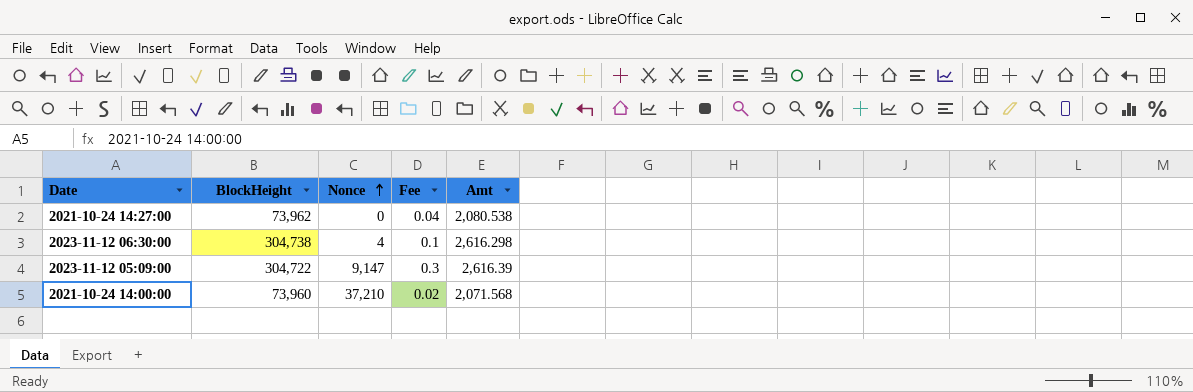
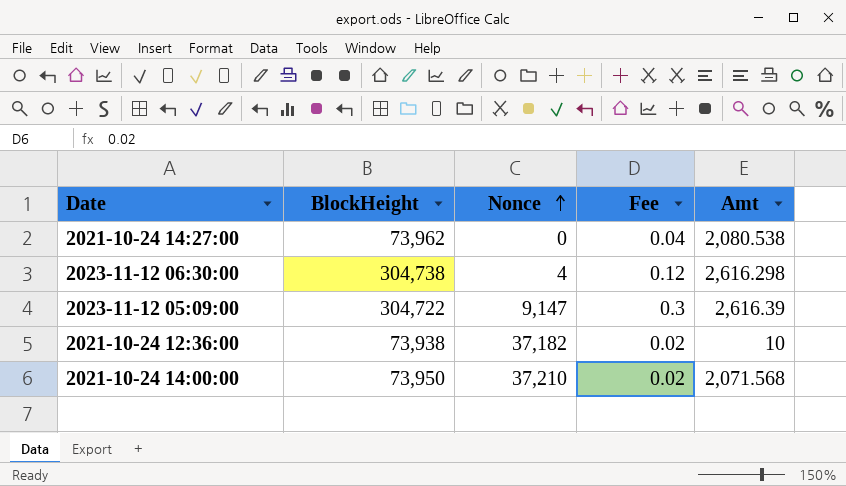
2023-11-12 06:30:00 | Fee: 0.1 -> 0.12
row 2021-10-24 12:36:00: none -> 73,938 | 37,182 | 0.02 | 10
2021-10-24 14:00:00 | BlockHeight: 73,960 -> 73,950

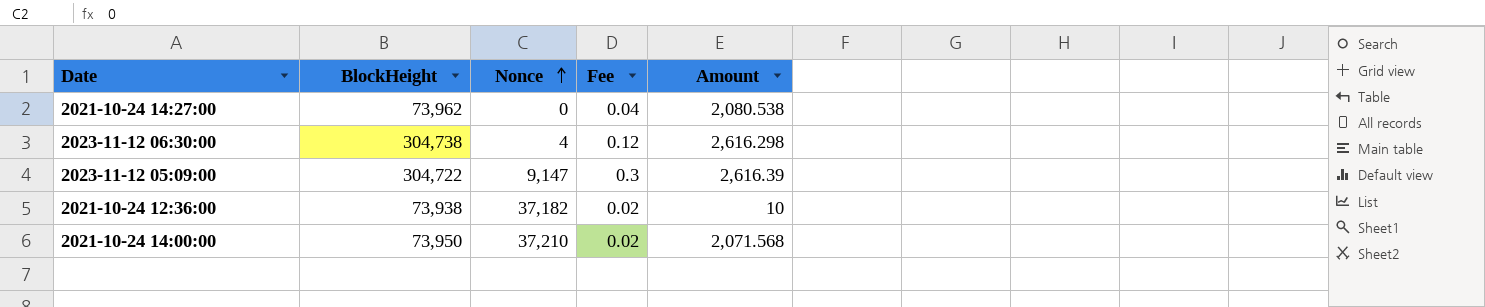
column name: Amt -> Amount

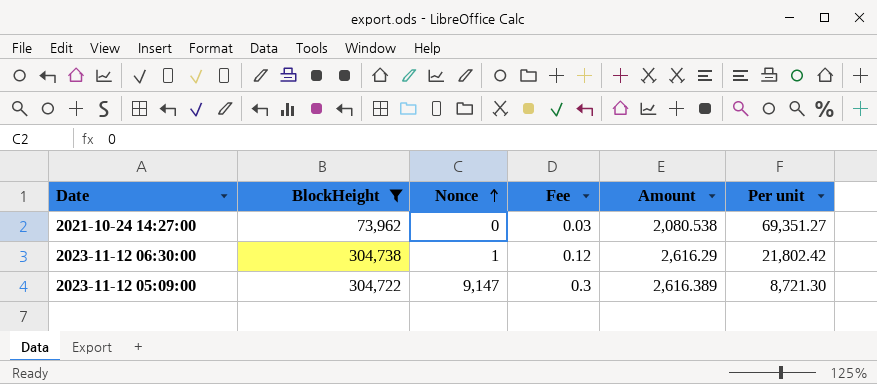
filter: none -> BlockHeight >= 73,962
column Per unit | formula: none -> [Amount] / [Fee]
2021-10-24 14:27:00 | Fee: 0.04 -> 0.03
2023-11-12 06:30:00 | Nonce: 4 -> 1
2023-11-12 06:30:00 | Amount: 2,616.298 -> 2,616.29
2023-11-12 05:09:00 | Amount: 2,616.39 -> 2,616.389

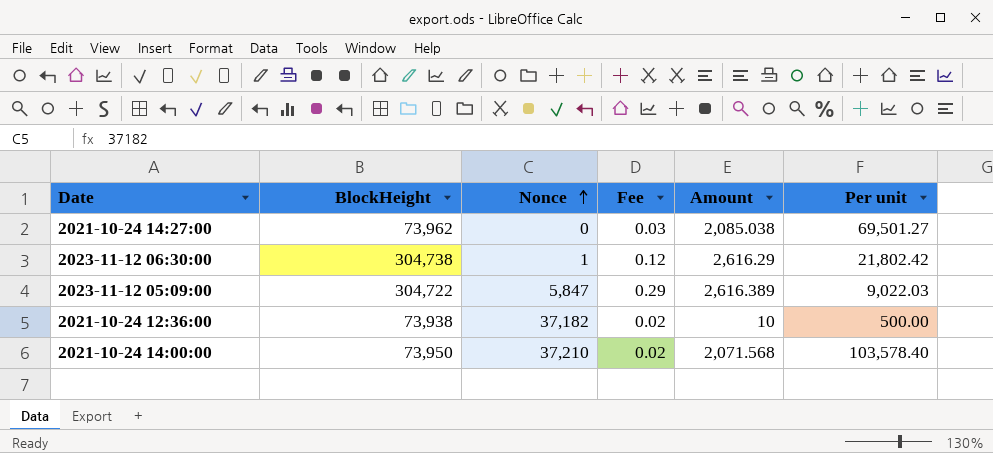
filter: BlockHeight >= 73,962 -> none
2021-10-24 14:27:00 | Amount: 2,080.538 -> 2,085.038
2021-10-24 14:27:00 | Per unit: 69,351.27 -> 69,501.27
2023-11-12 05:09:00 | Nonce: 9,147 -> 5,847
2023-11-12 05:09:00 | Fee: 0.3 -> 0.29
2023-11-12 05:09:00 | Per unit: 8,721.30 -> 9,022.03

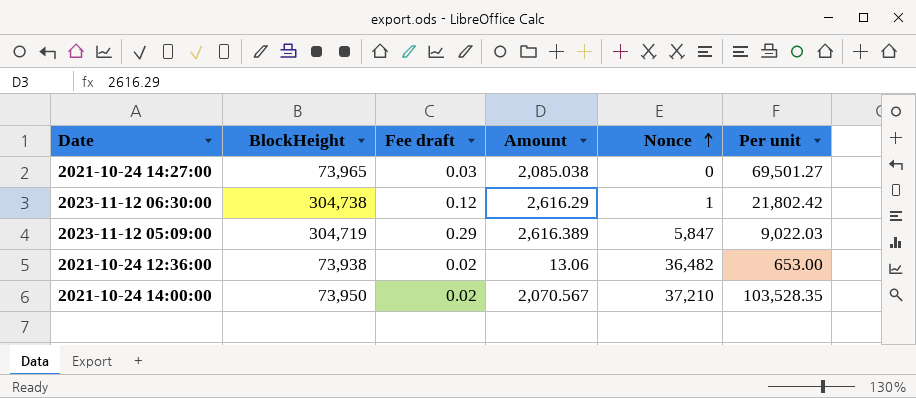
column name: Fee -> Fee draft
column Nonce | position: 3 -> 5
2021-10-24 14:27:00 | BlockHeight: 73,962 -> 73,965
2023-11-12 05:09:00 | BlockHeight: 304,722 -> 304,719
2021-10-24 12:36:00 | Amount: 10 -> 13.06
2021-10-24 12:36:00 | Nonce: 37,182 -> 36,482
2021-10-24 12:36:00 | Per unit: 500.00 -> 653.00
2021-10-24 14:00:00 | Amount: 2,071.568 -> 2,070.567
2021-10-24 14:00:00 | Per unit: 103,578.40 -> 103,528.35

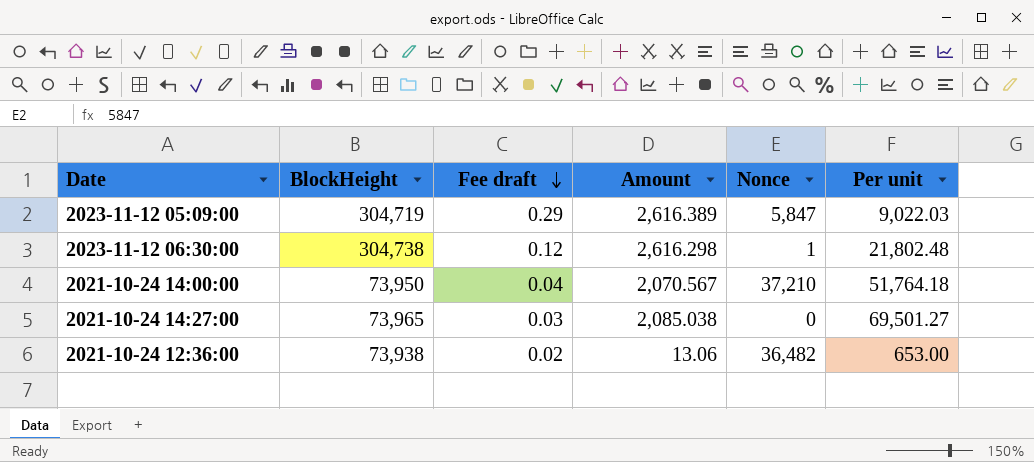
row order: Nonce ascending -> Fee draft descending
2023-11-12 06:30:00 | Amount: 2,616.29 -> 2,616.298
2023-11-12 06:30:00 | Per unit: 21,802.42 -> 21,802.48
2021-10-24 14:00:00 | Fee draft: 0.02 -> 0.04
2021-10-24 14:00:00 | Per unit: 103,528.35 -> 51,764.18

